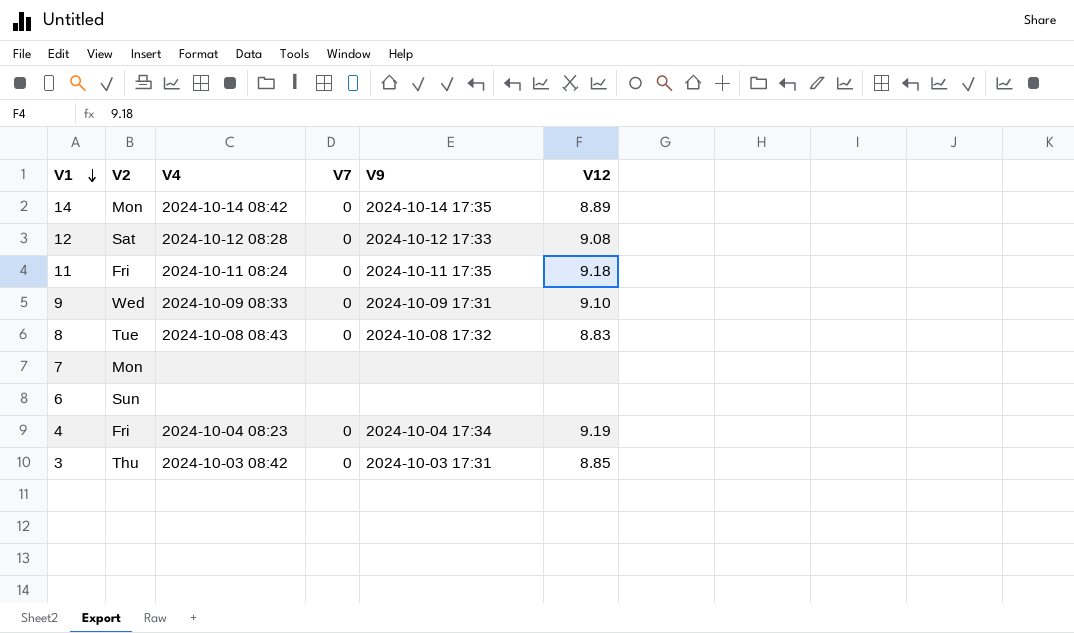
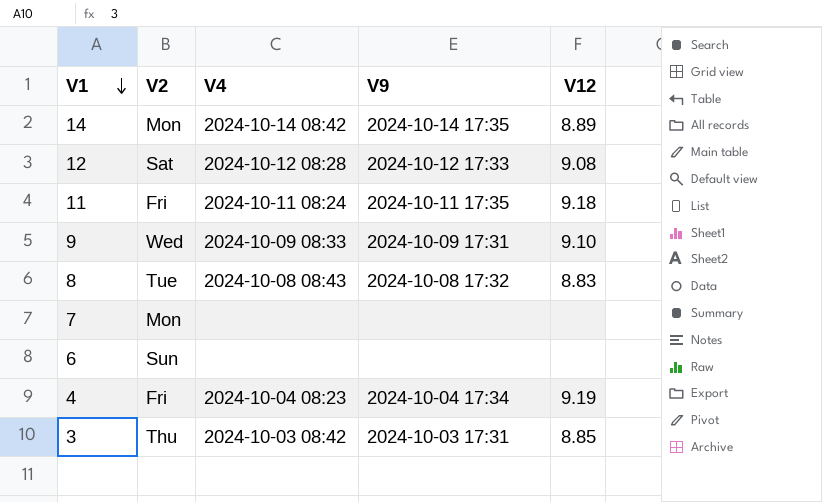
column V7 | position: 4 -> none

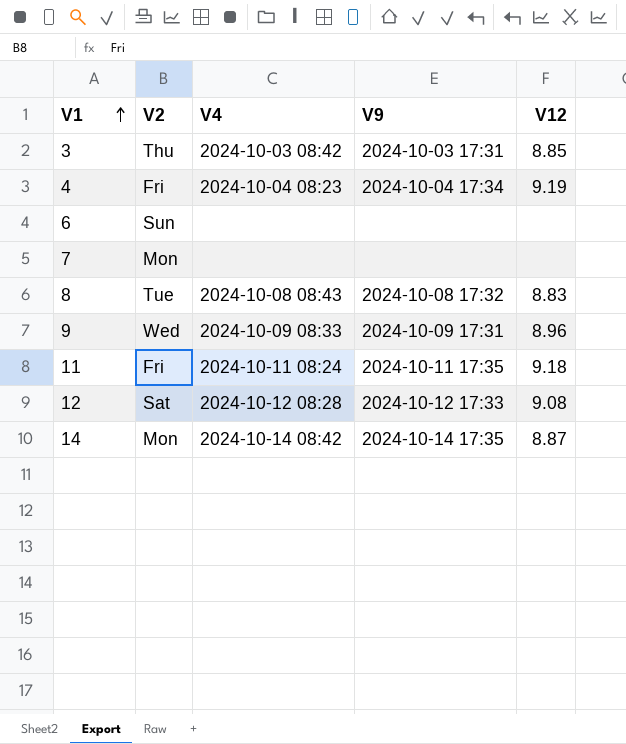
row order: V1 descending -> V1 ascending
9 | V12: 9.10 -> 8.96
14 | V12: 8.89 -> 8.87

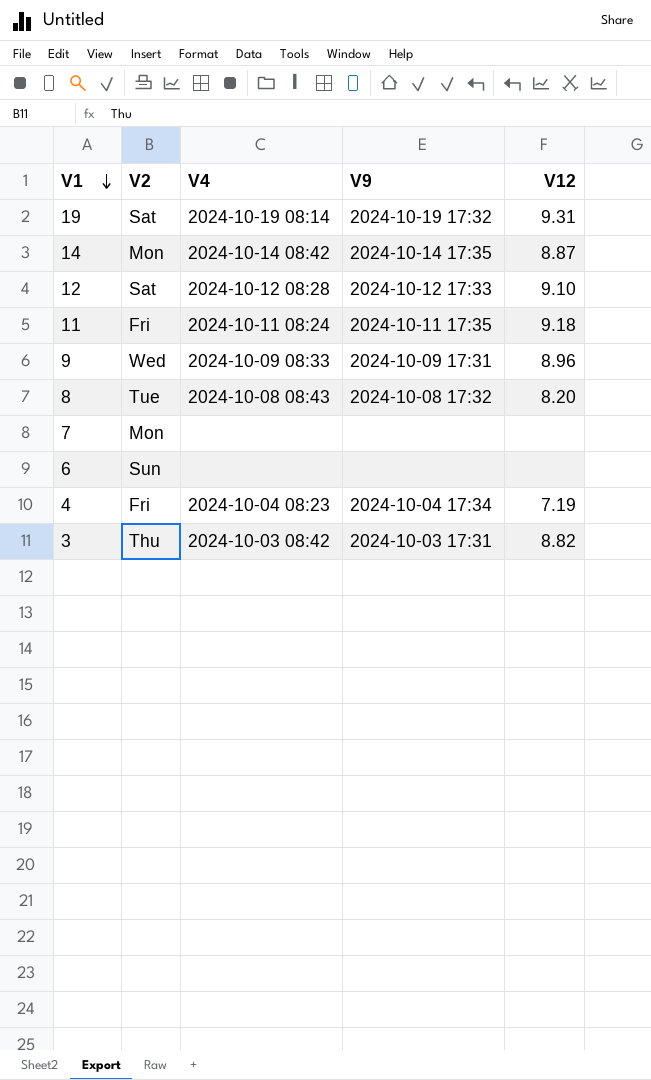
row order: V1 ascending -> V1 descending
row 19: none -> Sat | 2024-10-19 08:14 | 2024-10-19 17:32 | 9.31
12 | V12: 9.08 -> 9.10
8 | V12: 8.83 -> 8.20
4 | V12: 9.19 -> 7.19
3 | V12: 8.85 -> 8.82

